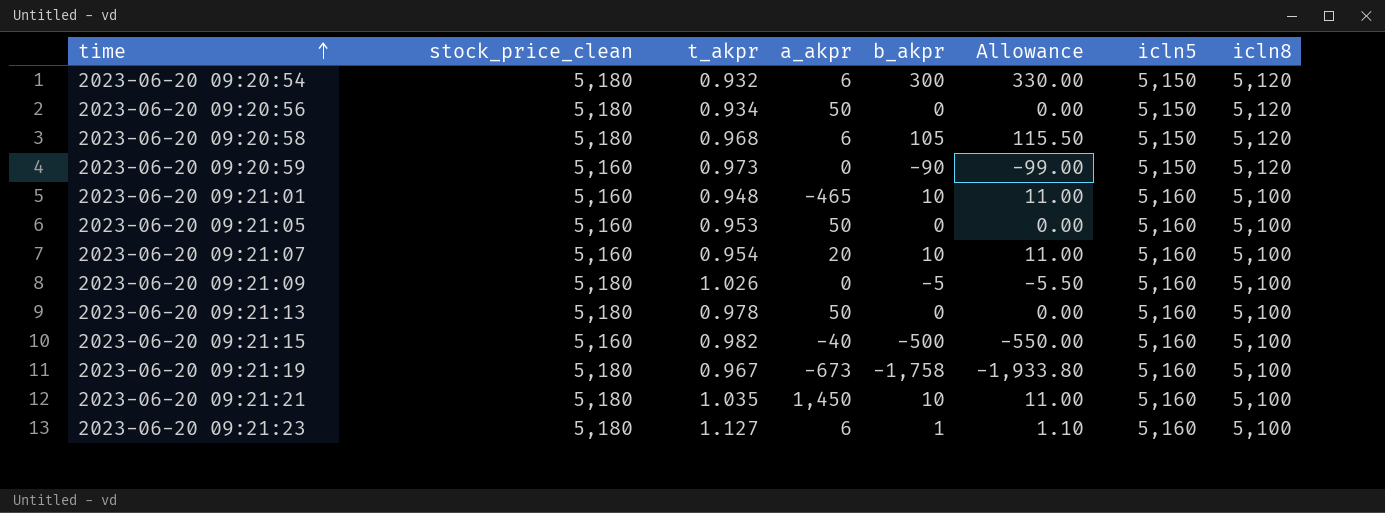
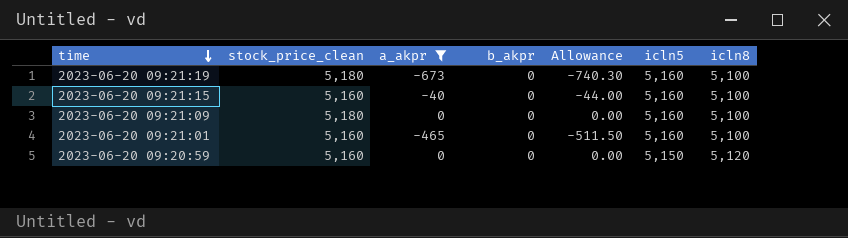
filter: none -> a_akpr <= 0
row order: time ascending -> time descending
column t_akpr | position: 3 -> none
column Allowance | formula: [b_akpr] * 1.1 -> [a_akpr] * 1.1
2023-06-20 09:21:19 | b_akpr: -1,758 -> 0
2023-06-20 09:21:15 | b_akpr: -500 -> 0
2023-06-20 09:21:09 | b_akpr: -5 -> 0
2023-06-20 09:21:01 | b_akpr: 10 -> 0
2023-06-20 09:20:59 | b_akpr: -90 -> 0

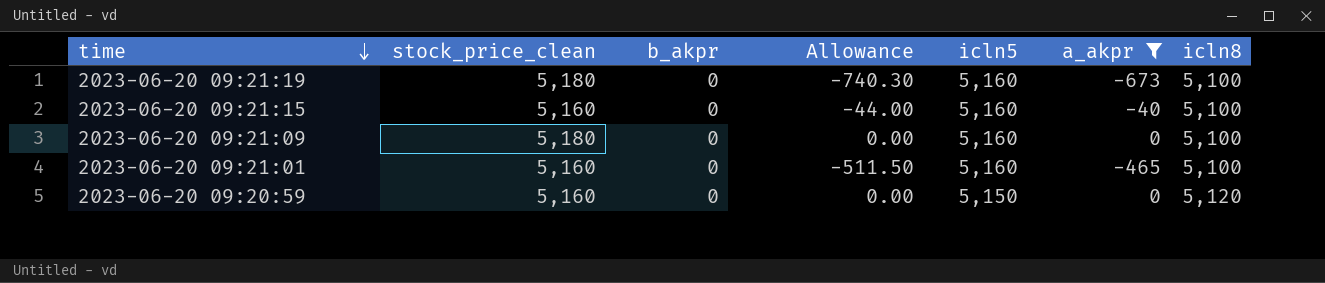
column a_akpr | position: 3 -> 6

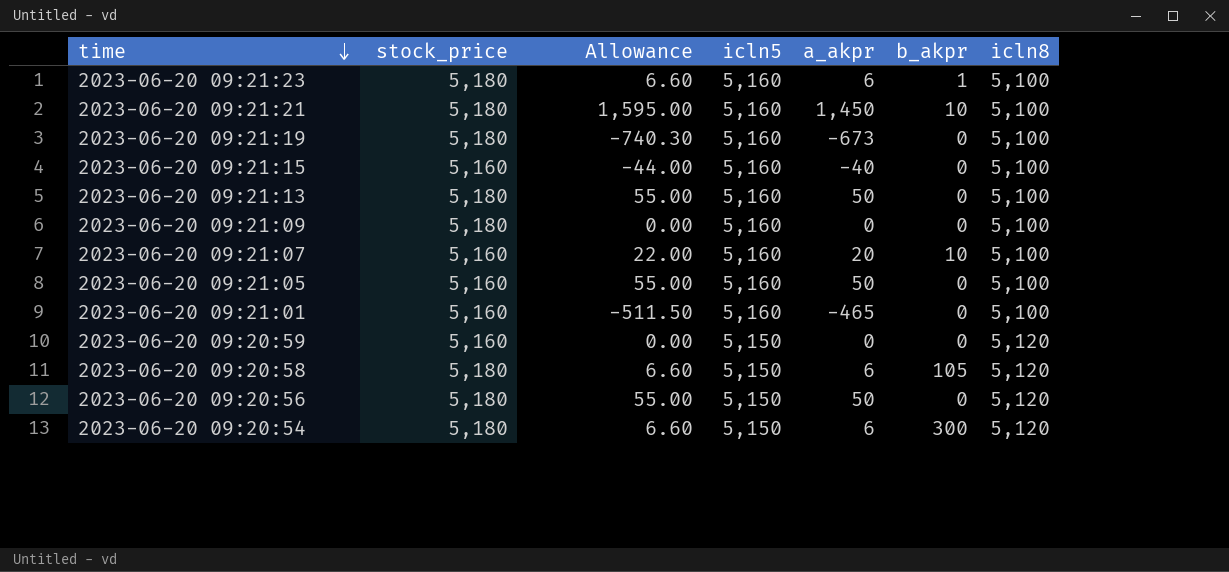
filter: a_akpr <= 0 -> none
column name: stock_price_clean -> stock_price
column b_akpr | position: 3 -> 6

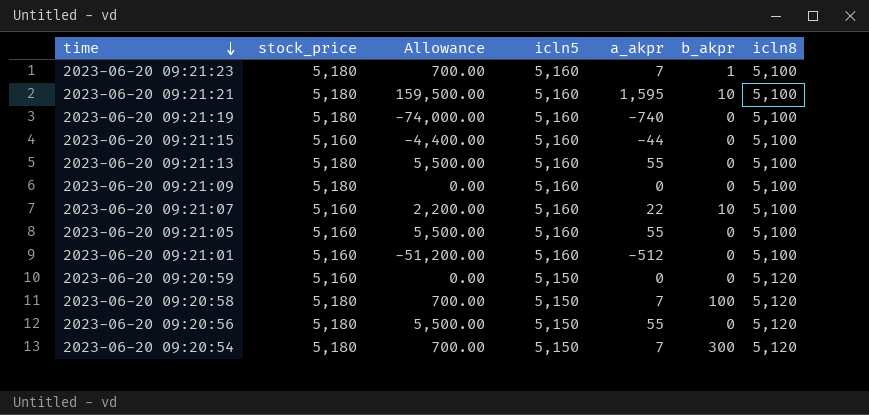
column Allowance | formula: [a_akpr] * 1.1 -> [a_akpr] * 100
2023-06-20 09:21:23 | a_akpr: 6 -> 7
2023-06-20 09:21:21 | a_akpr: 1,450 -> 1,595
2023-06-20 09:21:19 | a_akpr: -673 -> -740
2023-06-20 09:21:15 | a_akpr: -40 -> -44
2023-06-20 09:21:13 | a_akpr: 50 -> 55
2023-06-20 09:21:07 | a_akpr: 20 -> 22
2023-06-20 09:21:05 | a_akpr: 50 -> 55
2023-06-20 09:21:01 | a_akpr: -465 -> -512
2023-06-20 09:20:58 | a_akpr: 6 -> 7
2023-06-20 09:20:58 | b_akpr: 105 -> 100
2023-06-20 09:20:56 | a_akpr: 50 -> 55
2023-06-20 09:20:54 | a_akpr: 6 -> 7

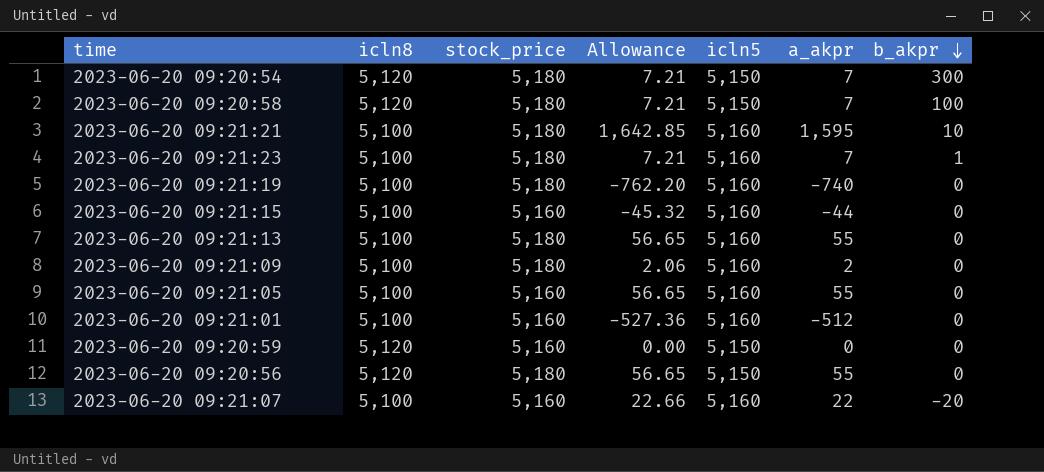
row order: time descending -> b_akpr descending
column icln8 | position: 7 -> 2
column Allowance | formula: [a_akpr] * 100 -> [a_akpr] * 1.03
2023-06-20 09:21:09 | a_akpr: 0 -> 2
2023-06-20 09:21:07 | b_akpr: 10 -> -20

